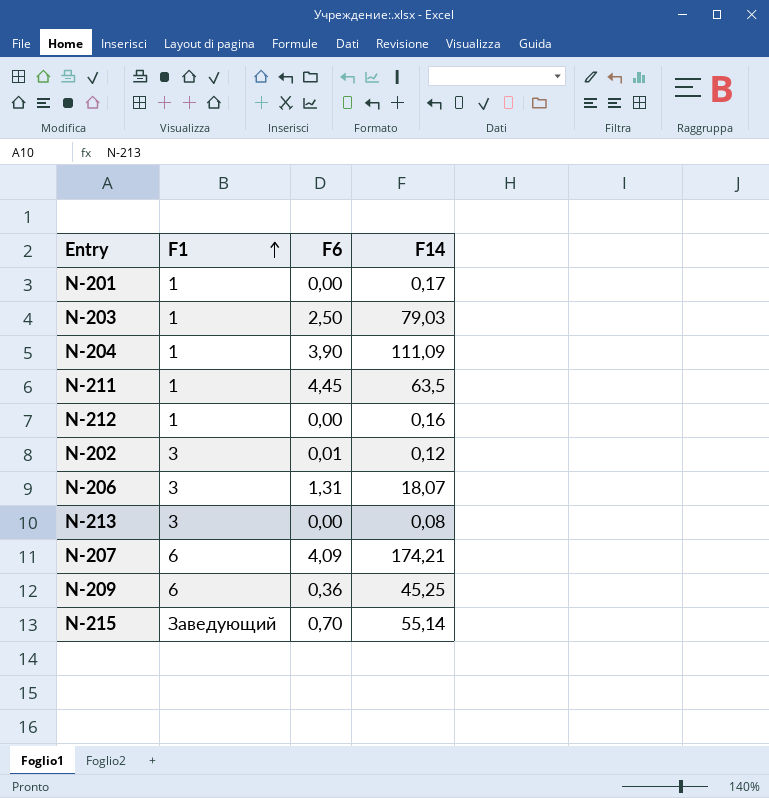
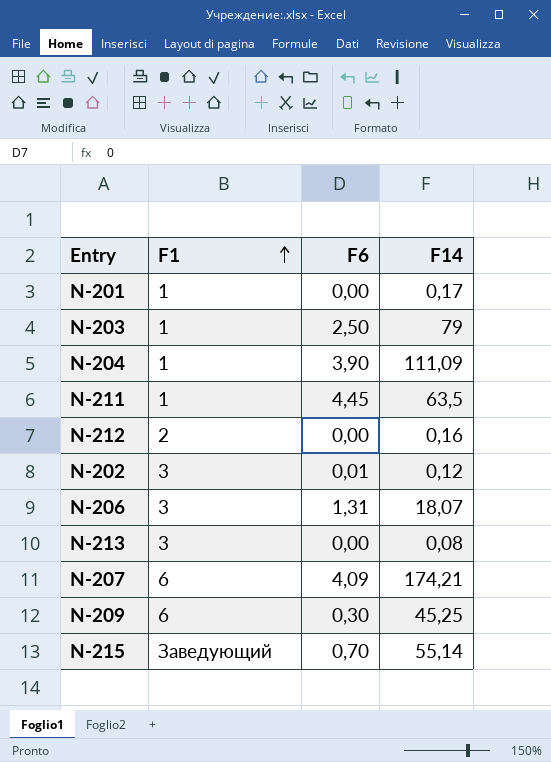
N-203 | F14: 79,03 -> 79
N-212 | F1: 1 -> 2
N-209 | F6: 0,36 -> 0,30

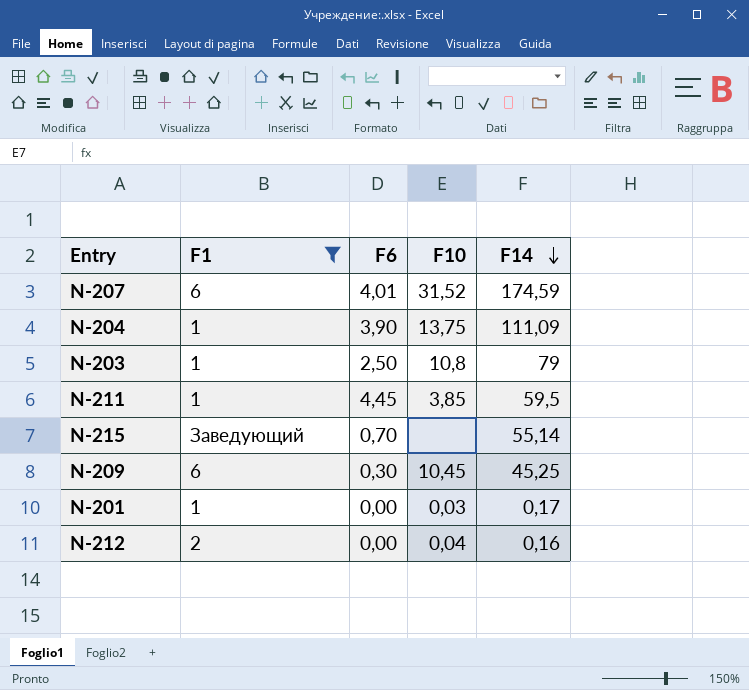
filter: none -> F1 != 3
row order: F1 ascending -> F14 descending
column F10 | position: none -> 4
N-207 | F6: 4,09 -> 4,01
N-207 | F14: 174,21 -> 174,59
N-211 | F14: 63,5 -> 59,5

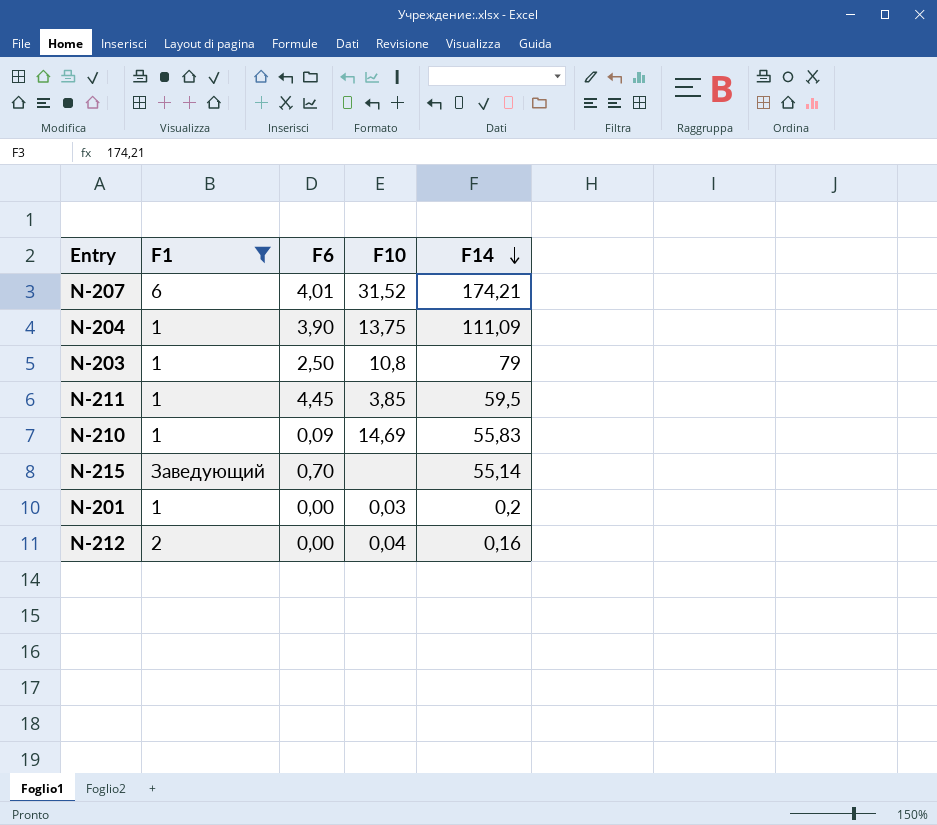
row N-209: 6 | 0,30 | 10,45 | 45,25 -> none
N-207 | F14: 174,59 -> 174,21
row N-210: none -> 1 | 0,09 | 14,69 | 55,83
N-201 | F14: 0,17 -> 0,2

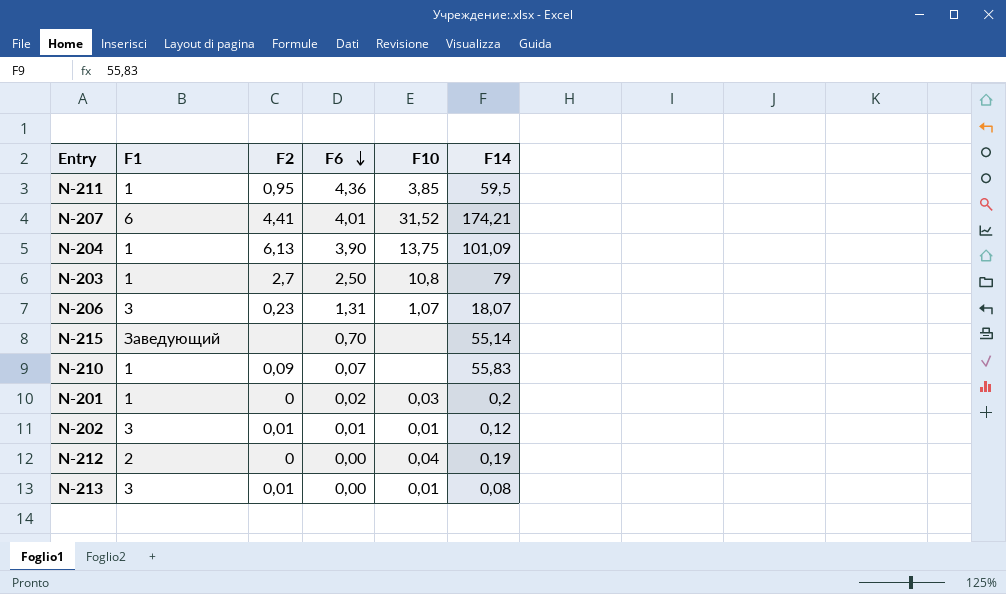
filter: F1 != 3 -> none
row order: F14 descending -> F6 descending
column F2 | position: none -> 3
N-211 | F6: 4,45 -> 4,36
N-204 | F14: 111,09 -> 101,09
N-210 | F6: 0,09 -> 0,07
N-210 | F10: 14,69 -> none
N-201 | F6: 0,00 -> 0,02
N-212 | F14: 0,16 -> 0,19

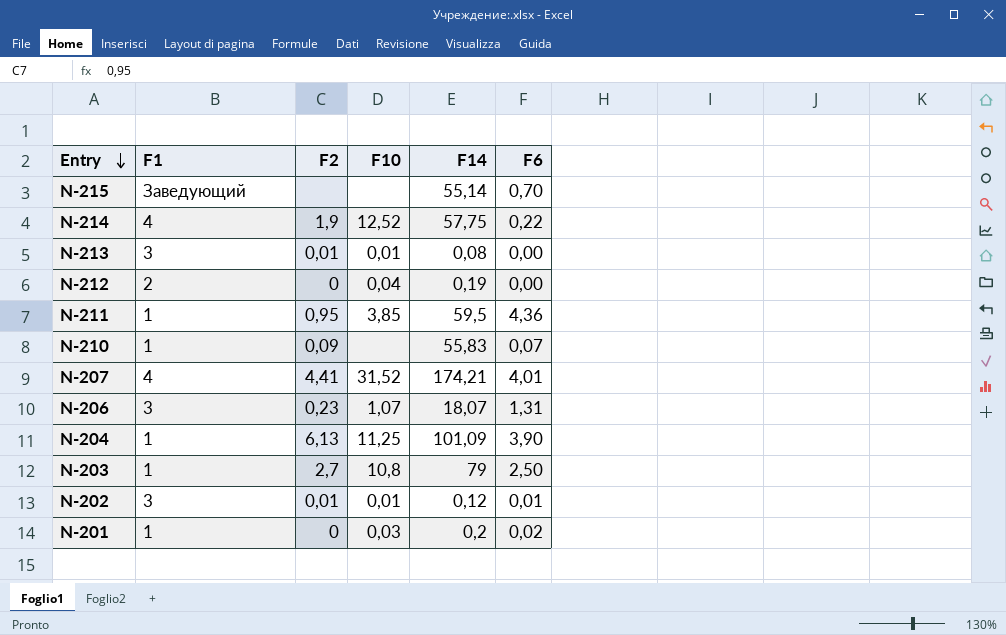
row order: F6 descending -> Entry descending
column F6 | position: 4 -> 6
row N-214: none -> 4 | 1,9 | 12,52 | 57,75 | 0,22
N-207 | F1: 6 -> 4
N-204 | F10: 13,75 -> 11,25

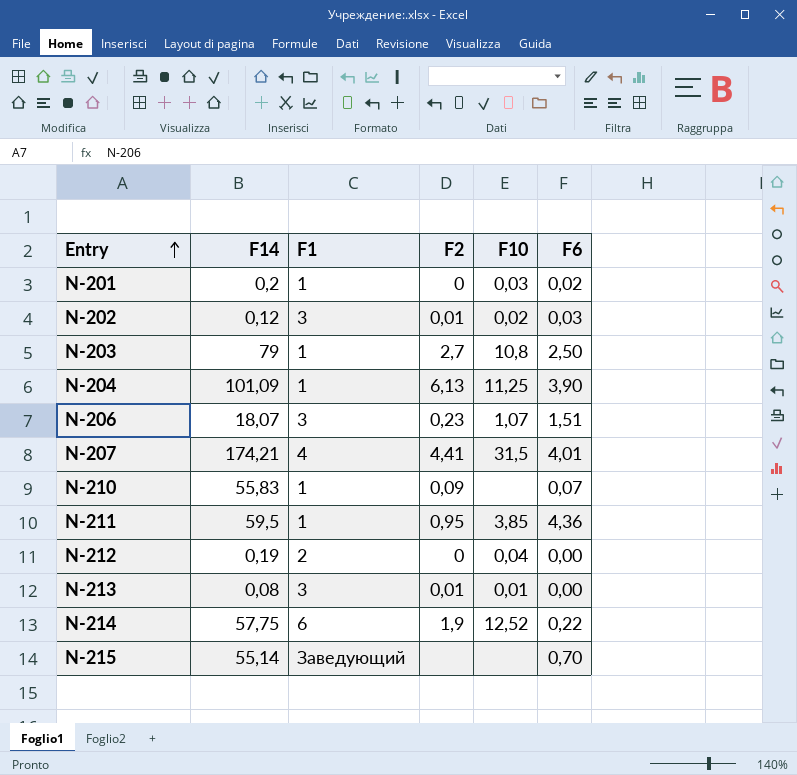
row order: Entry descending -> Entry ascending
column F14 | position: 5 -> 2
N-202 | F10: 0,01 -> 0,02
N-202 | F6: 0,01 -> 0,03
N-206 | F6: 1,31 -> 1,51
N-207 | F10: 31,52 -> 31,5
N-214 | F1: 4 -> 6

